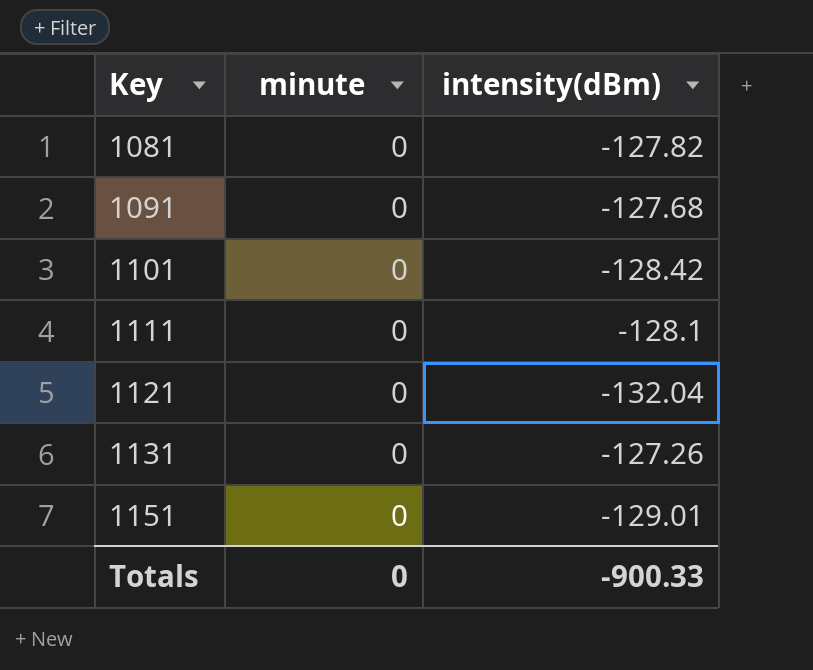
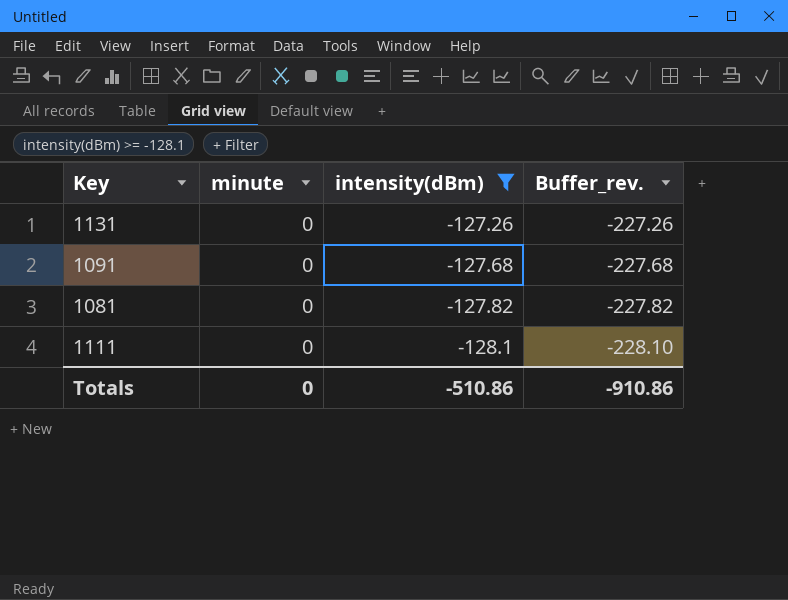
filter: none -> intensity(dBm) >= -128.1
row order: Key ascending -> intensity(dBm) descending
column Buffer_rev. | formula: none -> [intensity(dBm)] - 100
Totals | intensity(dBm): -900.33 -> -510.86

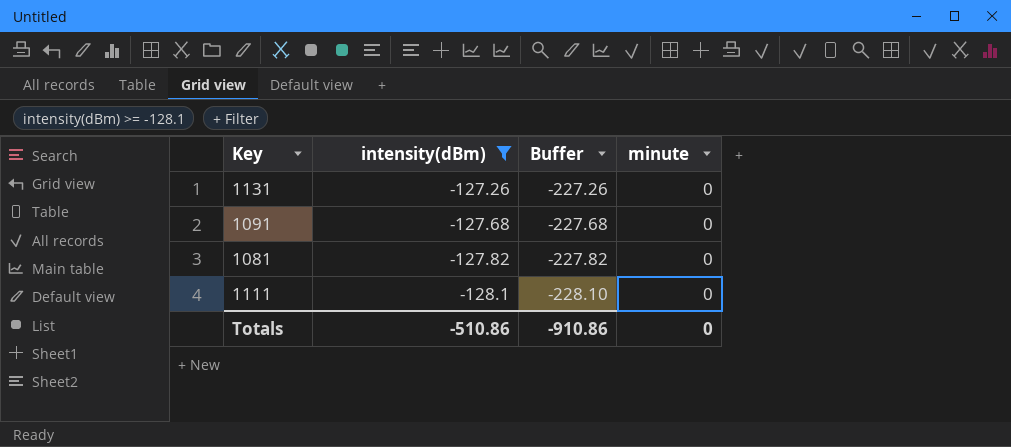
column name: Buffer_rev. -> Buffer
column minute | position: 2 -> 4

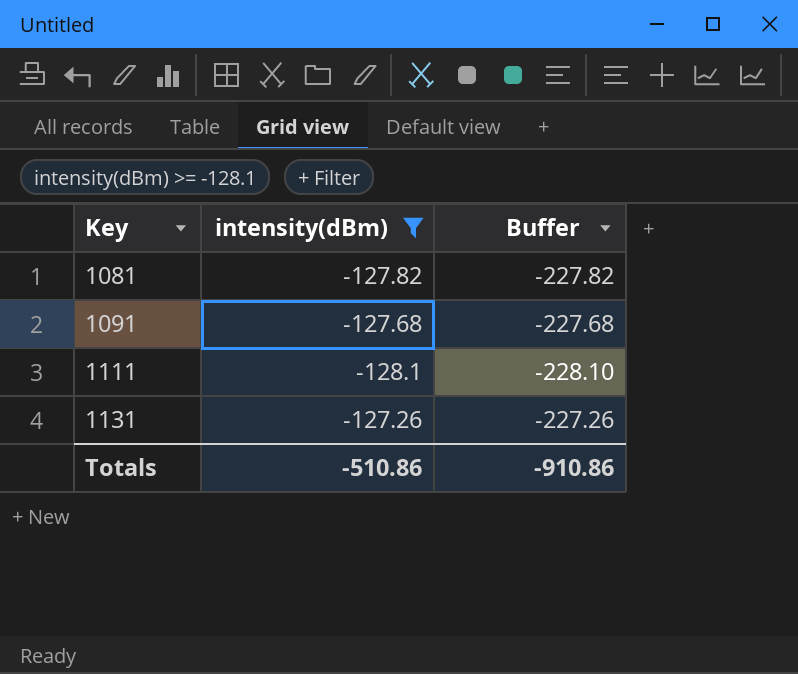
row order: intensity(dBm) descending -> Key ascending
column minute | position: 4 -> none

